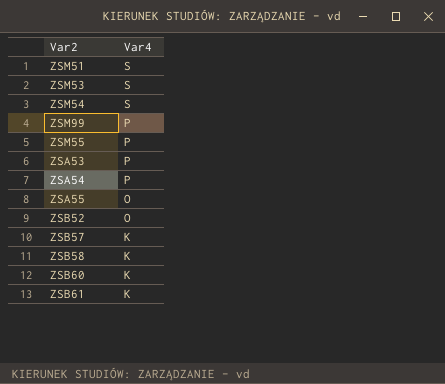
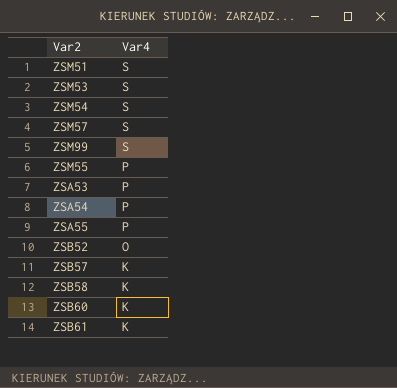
row ZSM57: none -> S
ZSM99 | Var4: P -> S
ZSA55 | Var4: O -> P

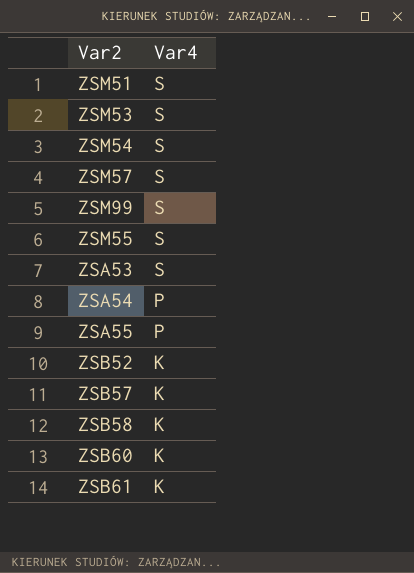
ZSM55 | Var4: P -> S
ZSA53 | Var4: P -> S
ZSB52 | Var4: O -> K

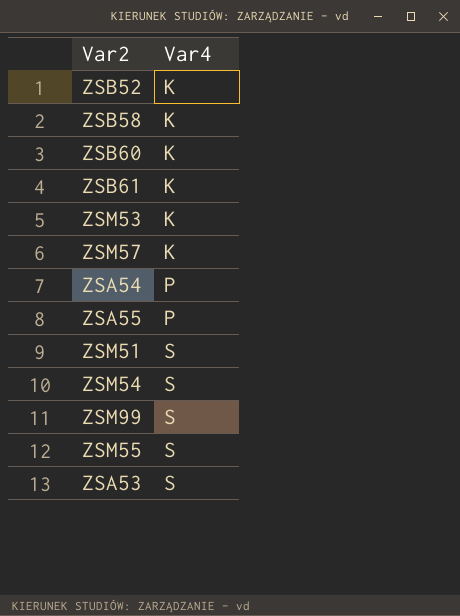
row order: Var4 descending -> Var4 ascending
row ZSB57: K -> none
ZSM53 | Var4: S -> K
ZSM57 | Var4: S -> K

